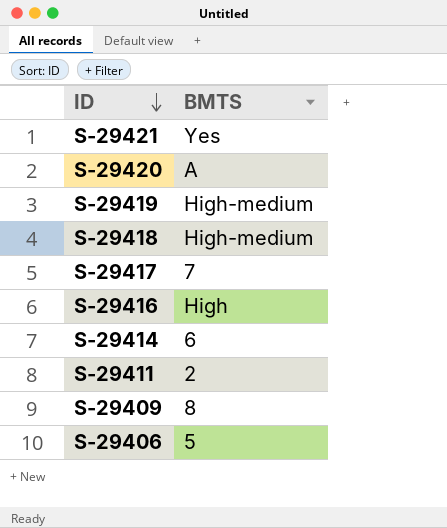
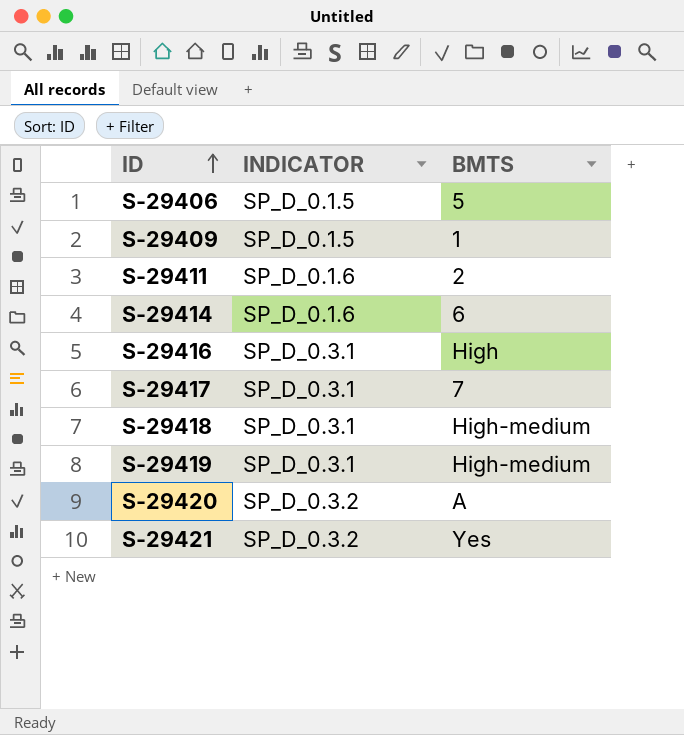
row order: ID descending -> ID ascending
column INDICATOR | position: none -> 2
S-29409 | BMTS: 8 -> 1

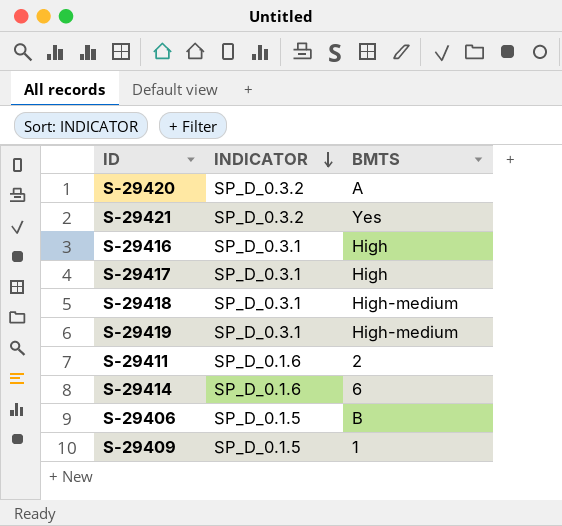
row order: ID ascending -> INDICATOR descending
S-29417 | BMTS: 7 -> High
S-29406 | BMTS: 5 -> B

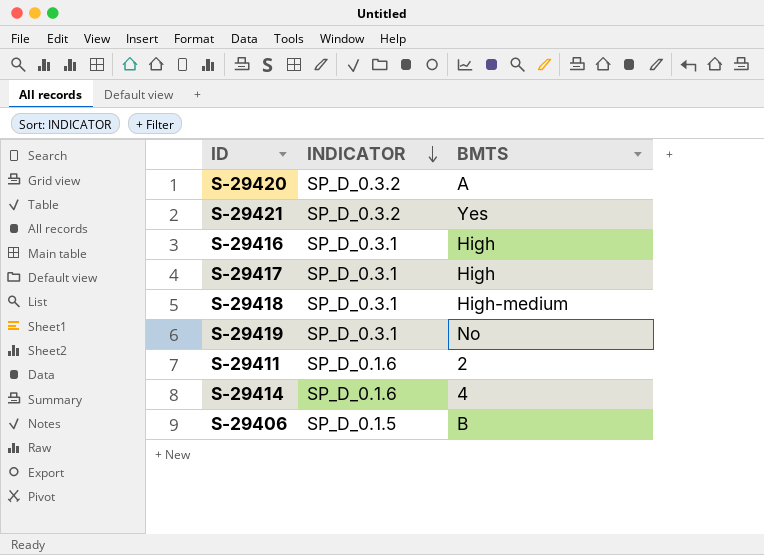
row S-29409: SP_D_0.1.5 | 1 -> none
S-29419 | BMTS: High-medium -> No
S-29414 | BMTS: 6 -> 4

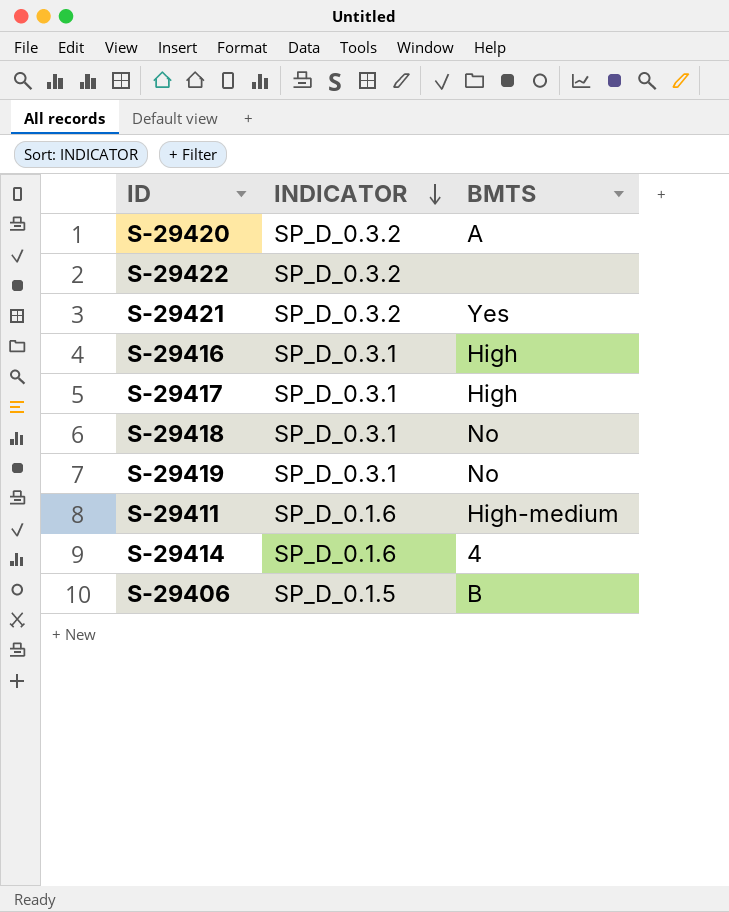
row S-29422: none -> SP_D_0.3.2 | none
S-29418 | BMTS: High-medium -> No
S-29411 | BMTS: 2 -> High-medium

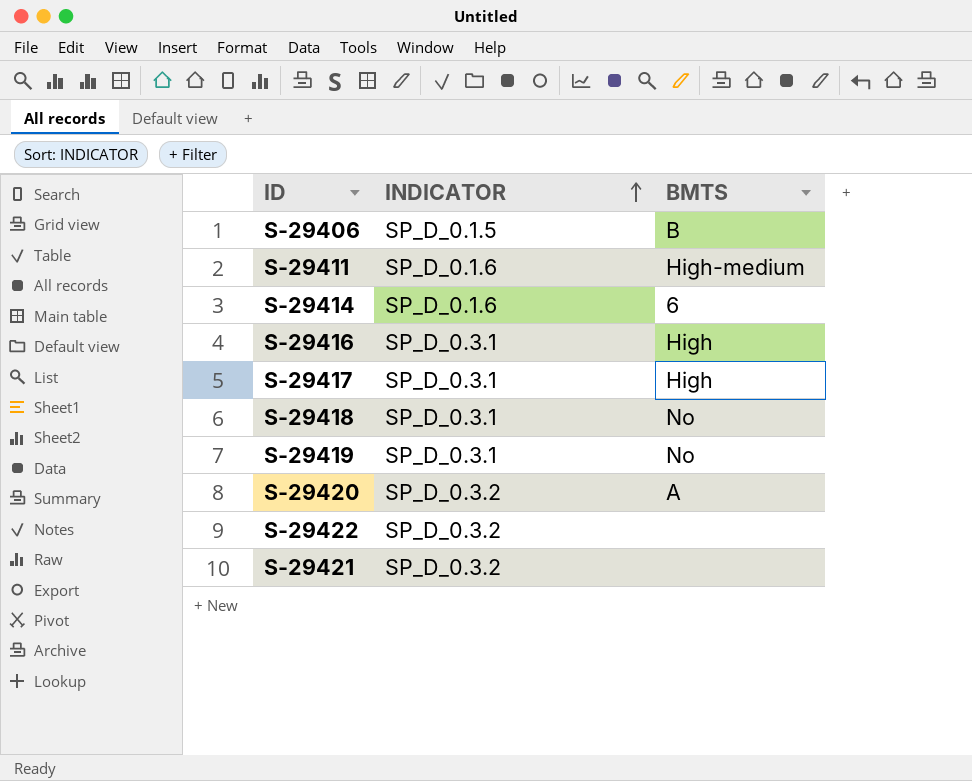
row order: INDICATOR descending -> INDICATOR ascending
S-29414 | BMTS: 4 -> 6
S-29421 | BMTS: Yes -> none

